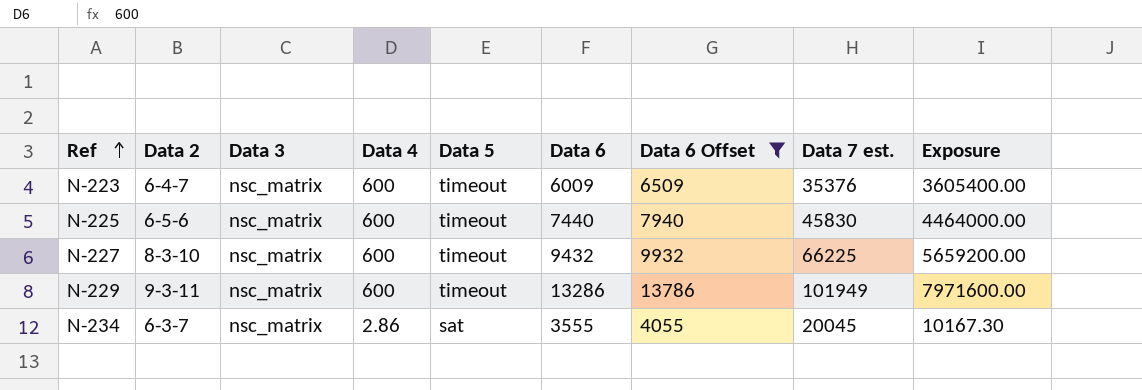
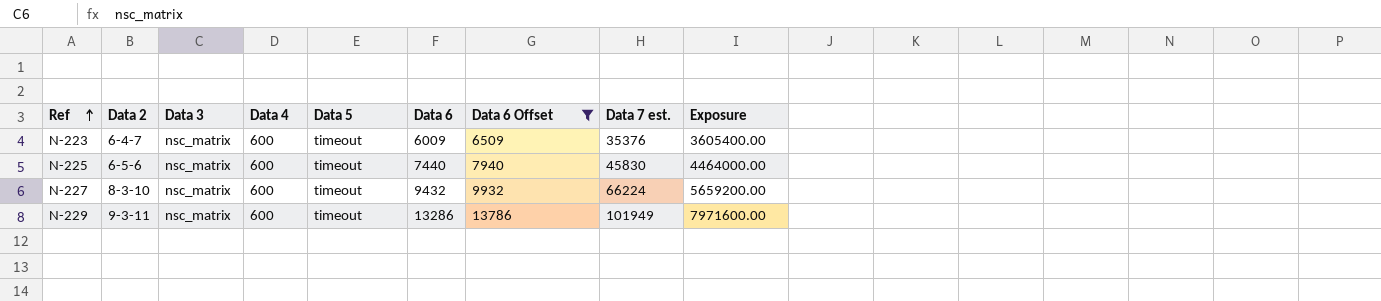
row N-234: 6-3-7 | nsc_matrix | 2.86 | sat | 3555 | 4055 | 20045 | 10167.30 -> none
N-227 | Data 7 est.: 66225 -> 66224

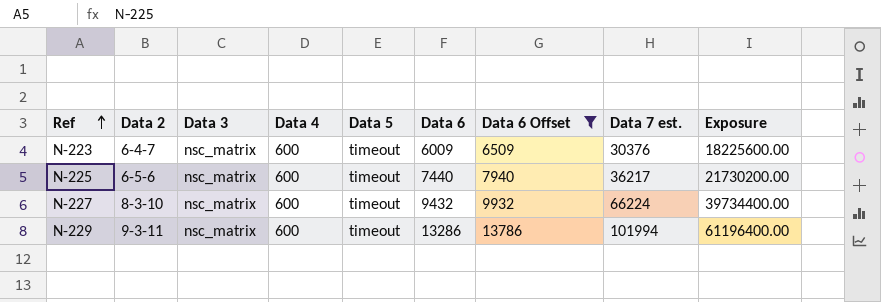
column Exposure | formula: [Data 4] * [Data 6] -> [Data 4] * [Data 7 est.]
N-223 | Data 7 est.: 35376 -> 30376
N-225 | Data 7 est.: 45830 -> 36217
N-229 | Data 7 est.: 101949 -> 101994

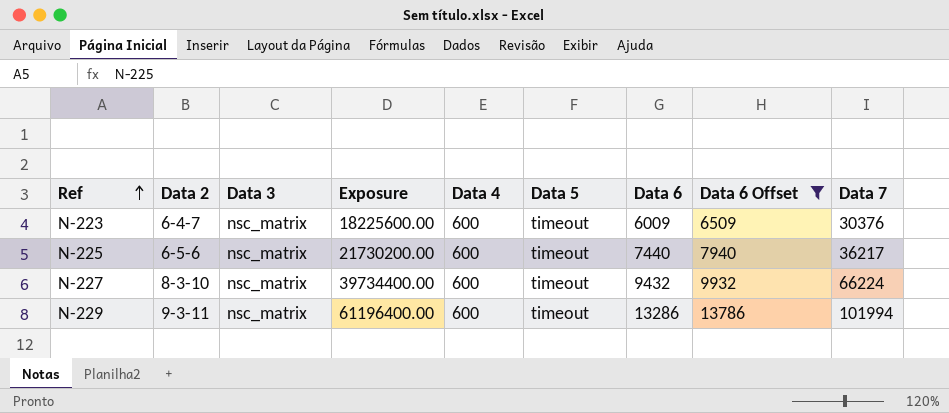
column Exposure | position: 9 -> 4
column name: Data 7 est. -> Data 7

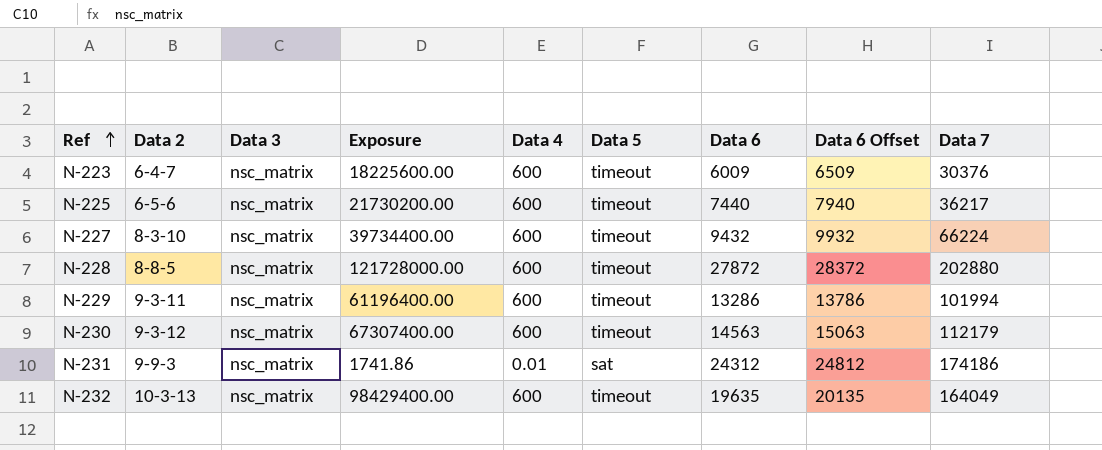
filter: Data 6 Offset <= 13786 -> none

